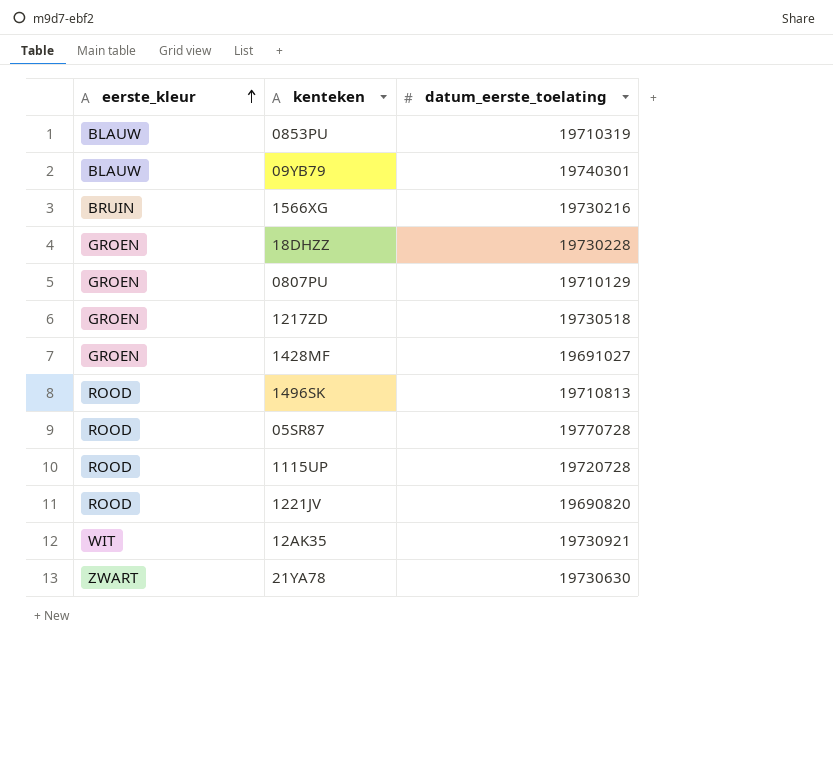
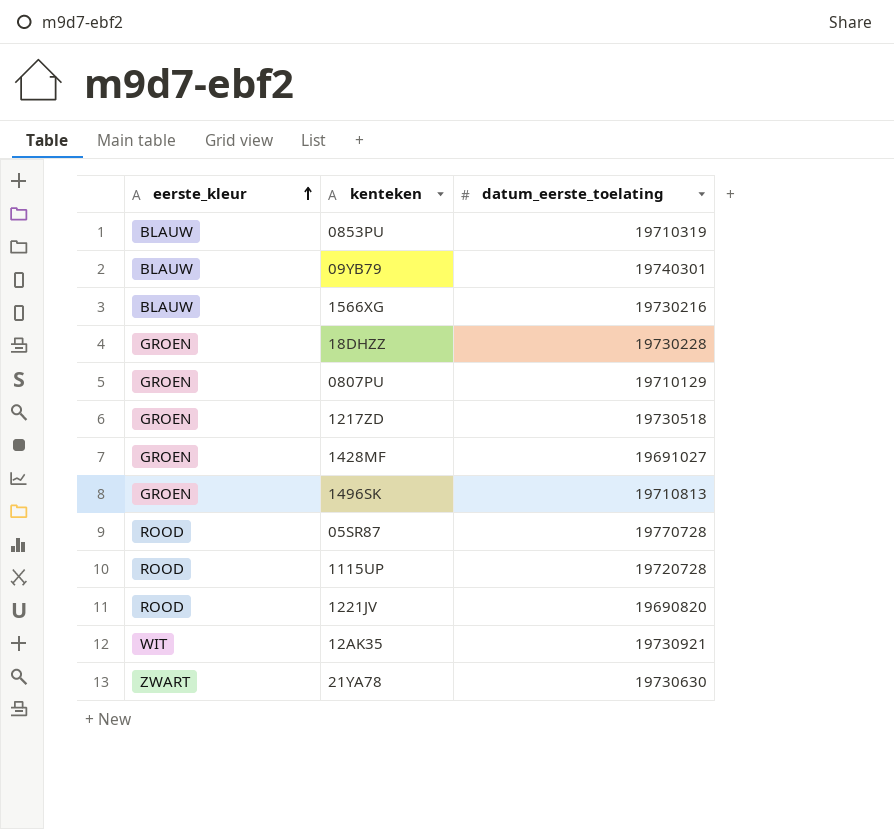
1566XG | eerste_kleur: BRUIN -> BLAUW
1496SK | eerste_kleur: ROOD -> GROEN

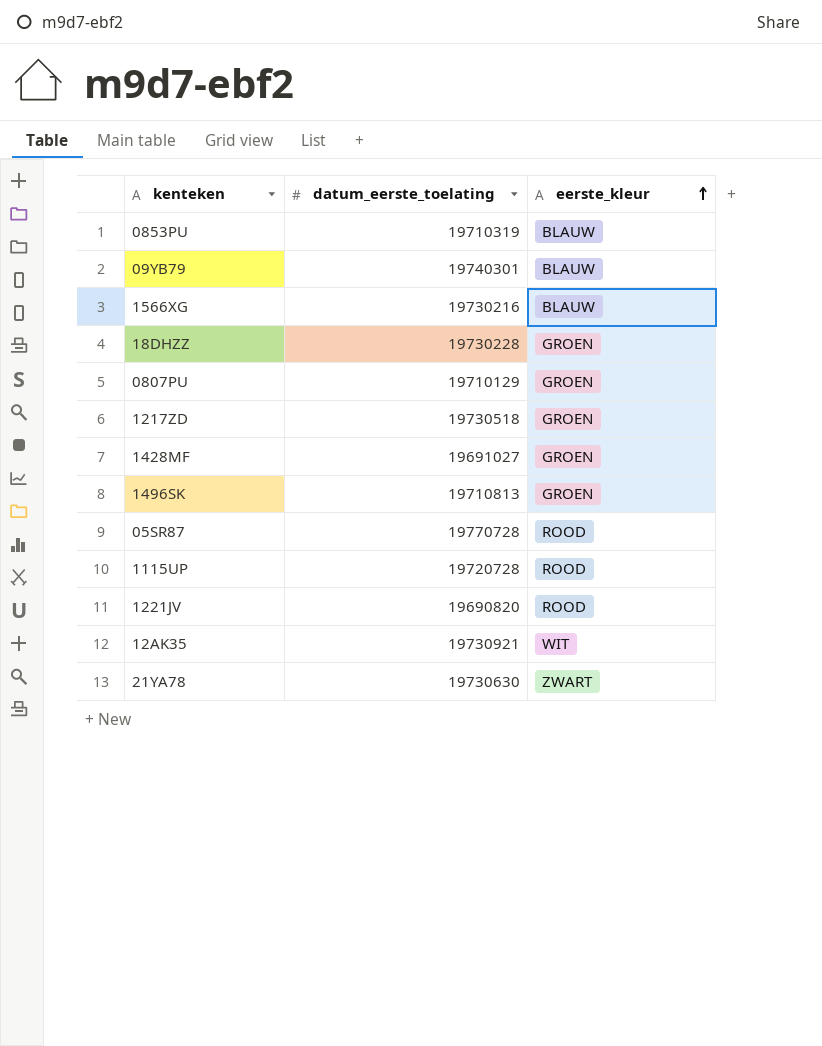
column eerste_kleur | position: 1 -> 3

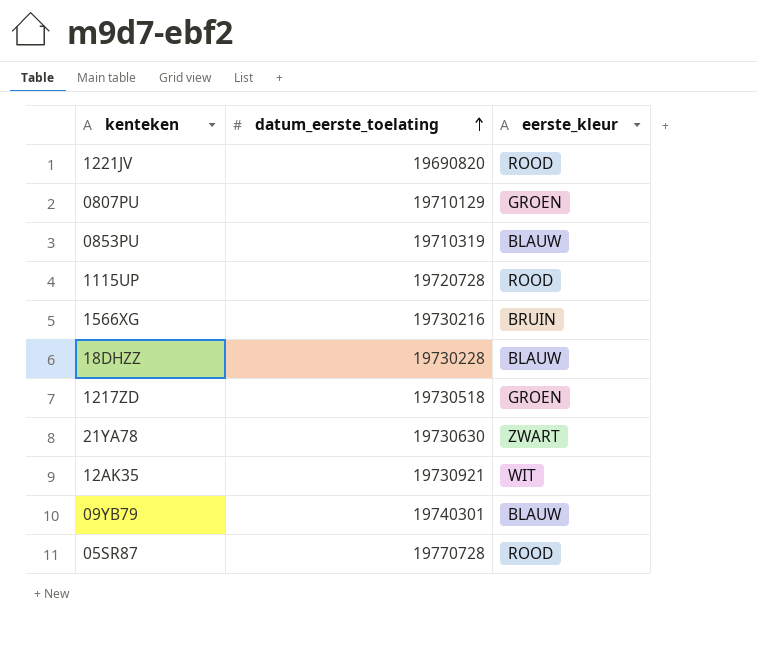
row order: eerste_kleur ascending -> datum_eerste_toelating ascending
row 1428MF: 19691027 | GROEN -> none
row 1496SK: 19710813 | GROEN -> none
1566XG | eerste_kleur: BLAUW -> BRUIN
18DHZZ | eerste_kleur: GROEN -> BLAUW

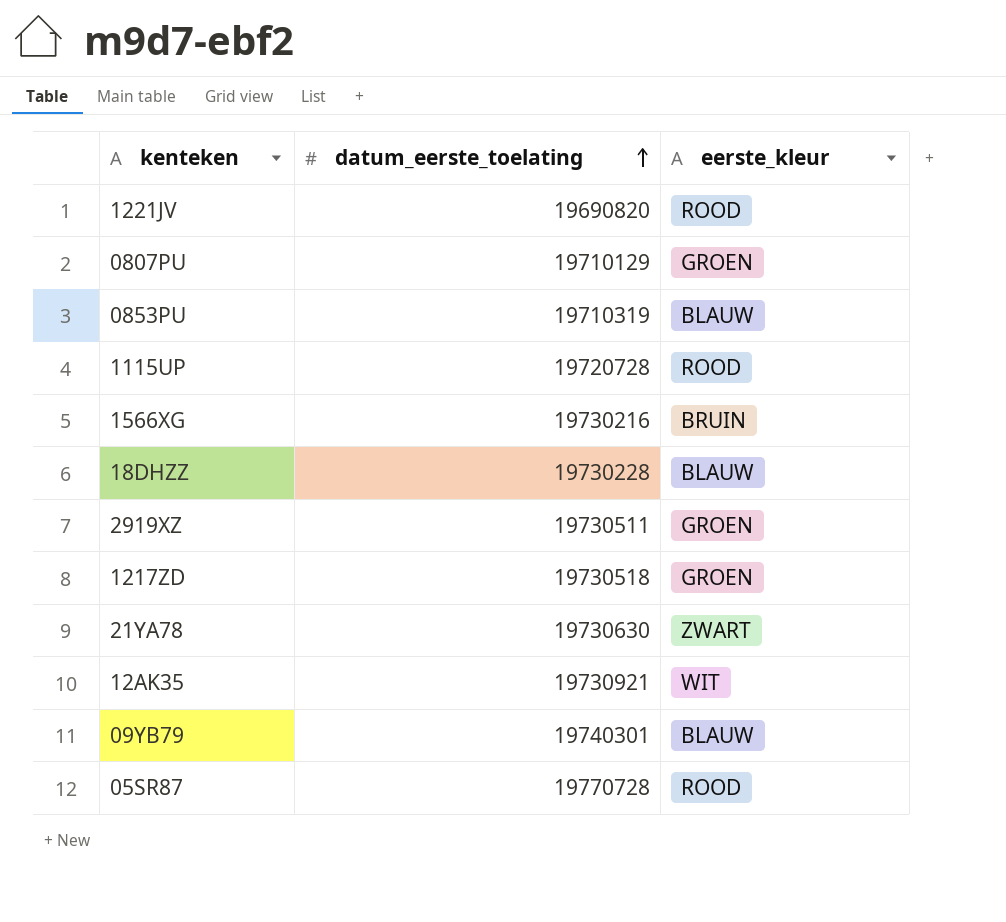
row 2919XZ: none -> 19730511 | GROEN

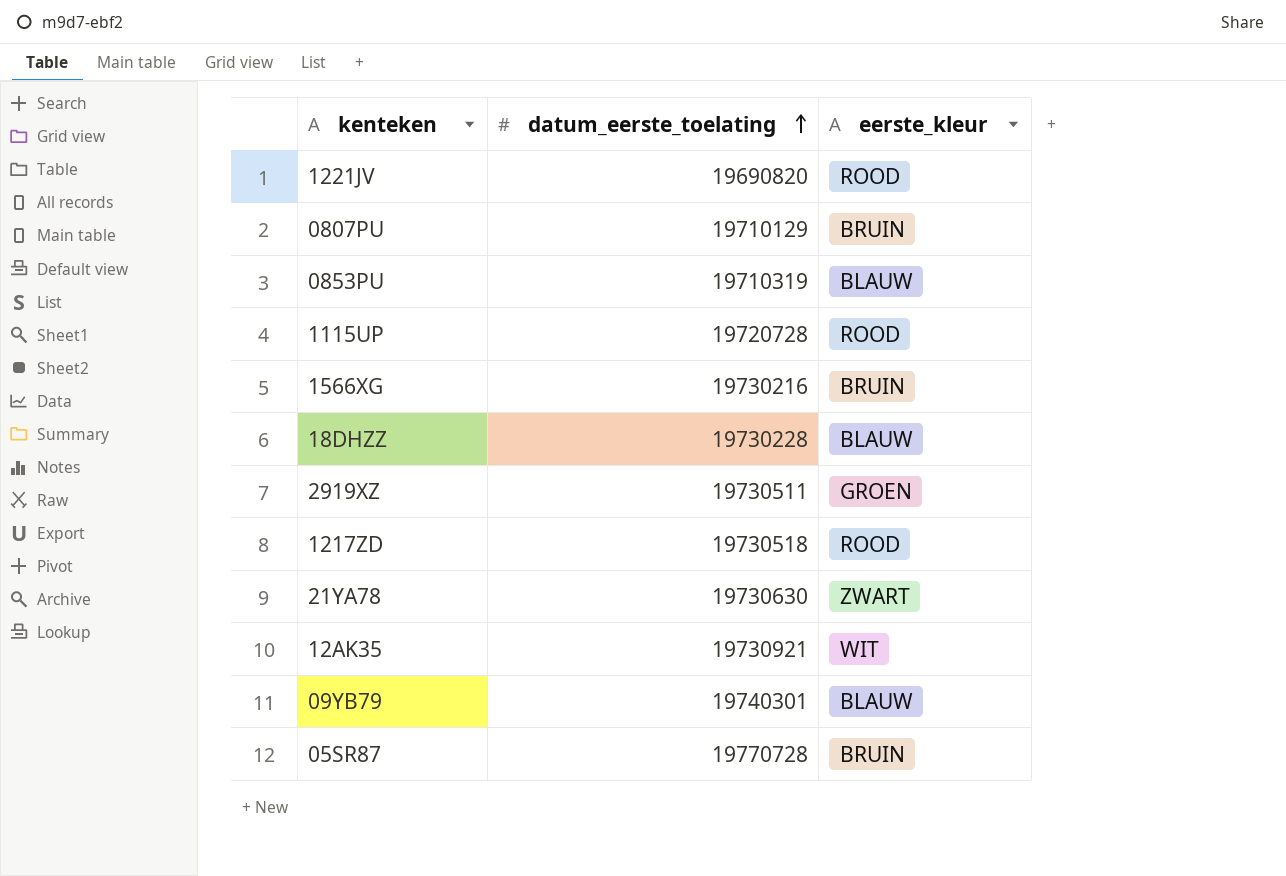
0807PU | eerste_kleur: GROEN -> BRUIN
1217ZD | eerste_kleur: GROEN -> ROOD
05SR87 | eerste_kleur: ROOD -> BRUIN

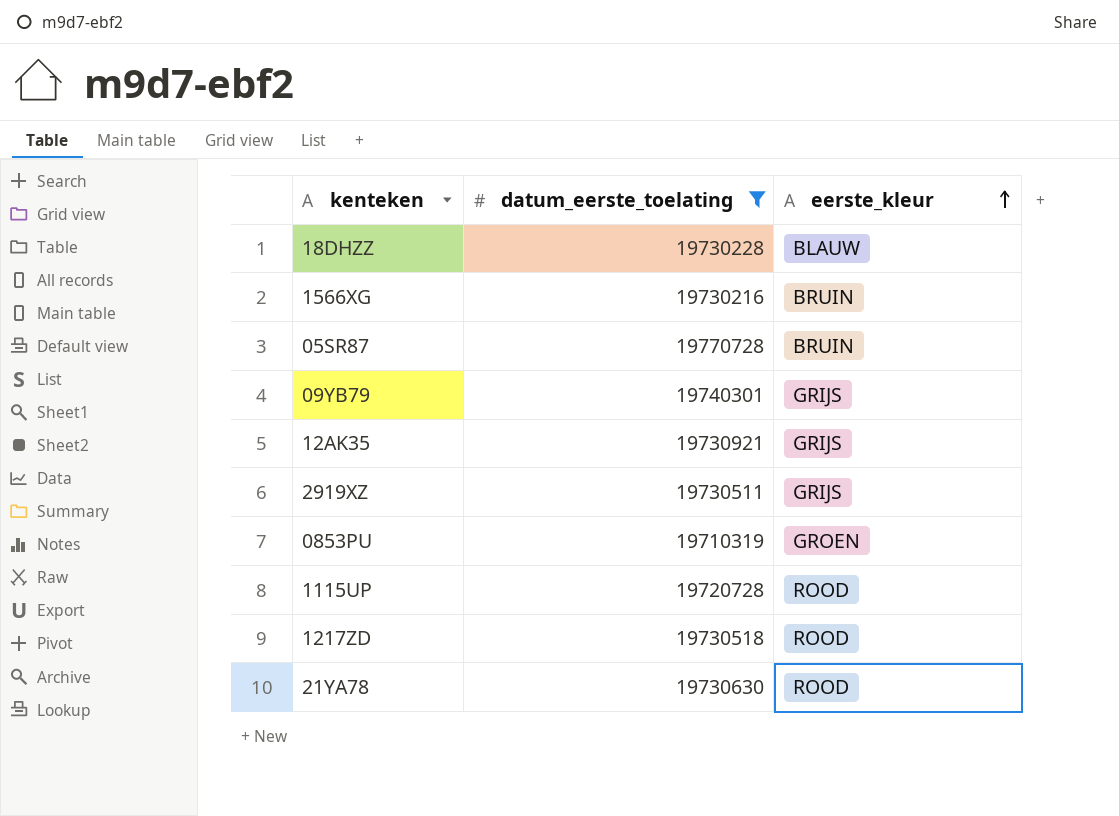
filter: none -> datum_eerste_toelating >= 19710319
row order: datum_eerste_toelating ascending -> eerste_kleur ascending
09YB79 | eerste_kleur: BLAUW -> GRIJS
12AK35 | eerste_kleur: WIT -> GRIJS
2919XZ | eerste_kleur: GROEN -> GRIJS
0853PU | eerste_kleur: BLAUW -> GROEN
21YA78 | eerste_kleur: ZWART -> ROOD

